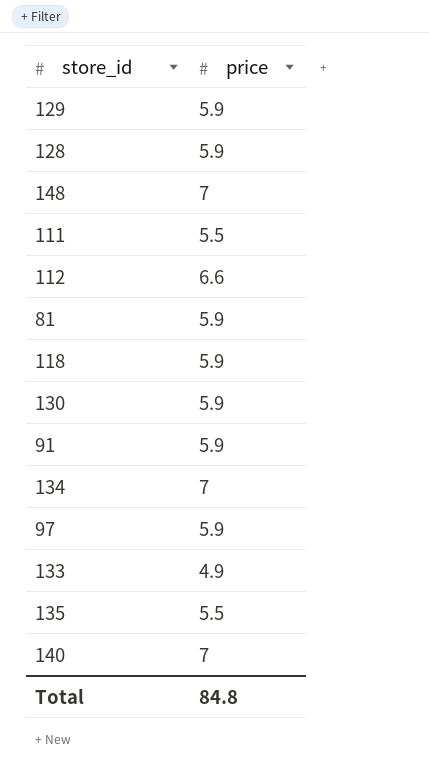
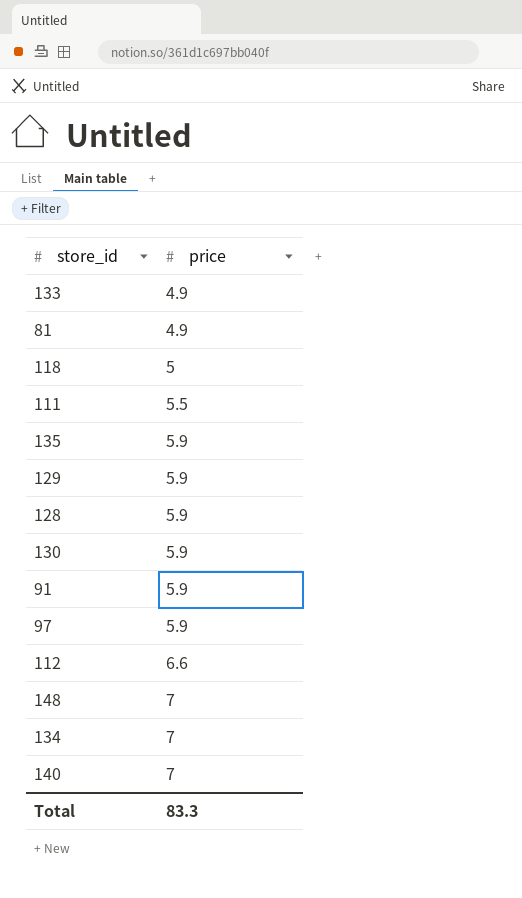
row order: none -> price ascending
81 | price: 5.9 -> 4.9
118 | price: 5.9 -> 5
135 | price: 5.5 -> 5.9
Total | price: 84.8 -> 83.3

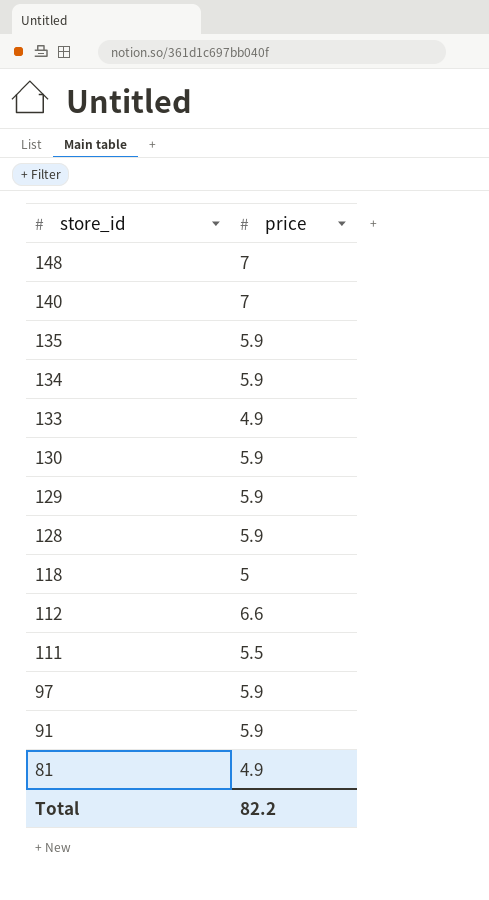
row order: price ascending -> store_id descending
134 | price: 7 -> 5.9
Total | price: 83.3 -> 82.2

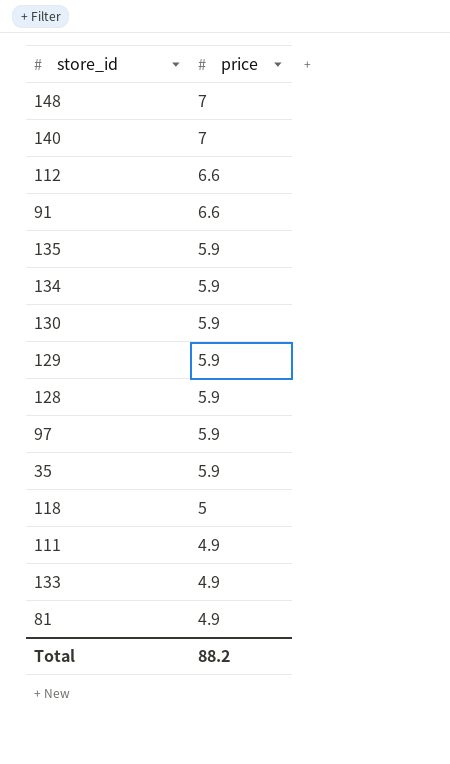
row order: store_id descending -> price descending
91 | price: 5.9 -> 6.6
row 35: none -> 5.9
111 | price: 5.5 -> 4.9
Total | price: 82.2 -> 88.2

